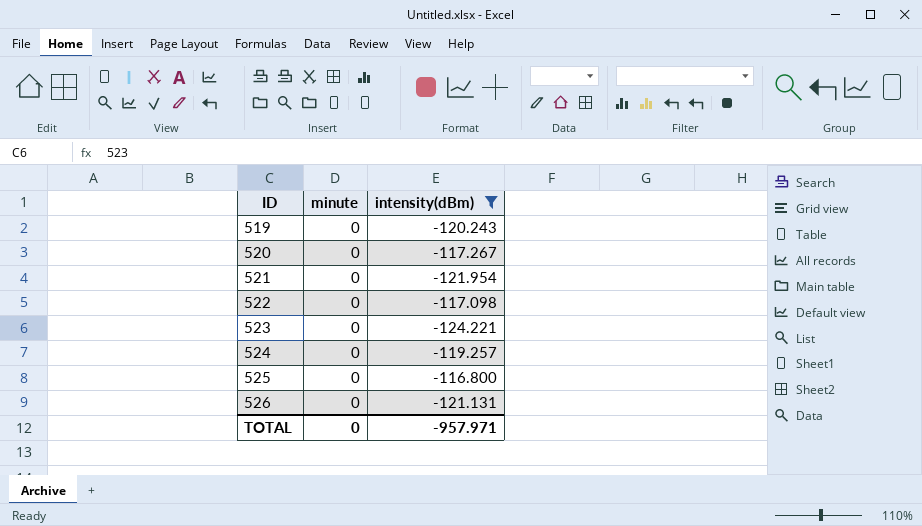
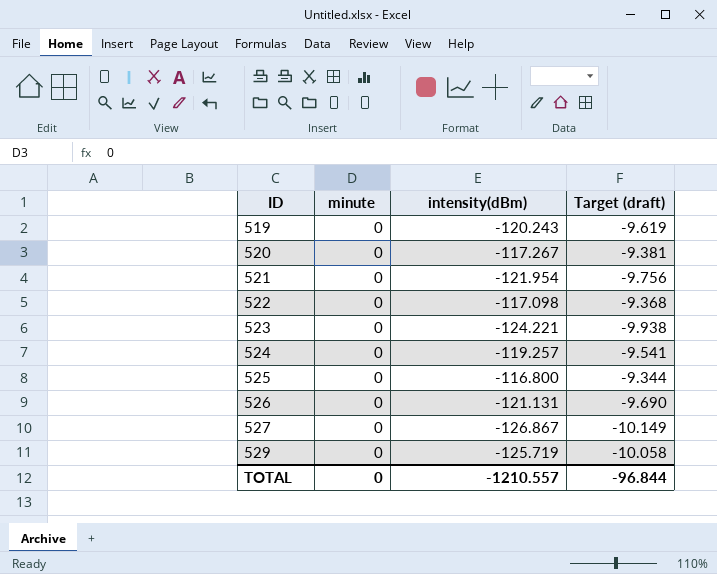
filter: intensity(dBm) >= -124.221 -> none
column Target (draft) | formula: none -> [intensity(dBm)] * 0.08
TOTAL | intensity(dBm): -957.971 -> -1210.557

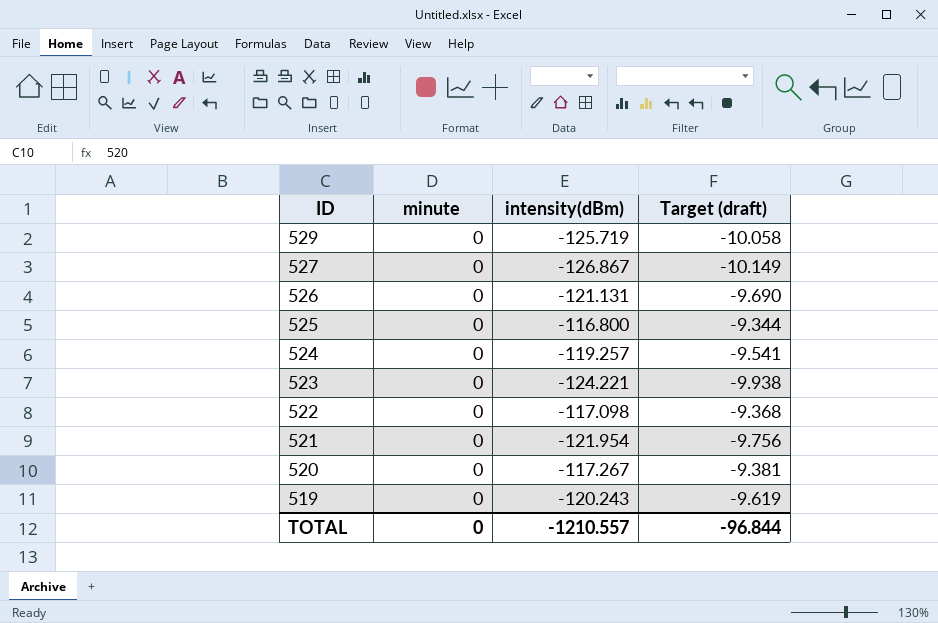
row order: ID ascending -> ID descending

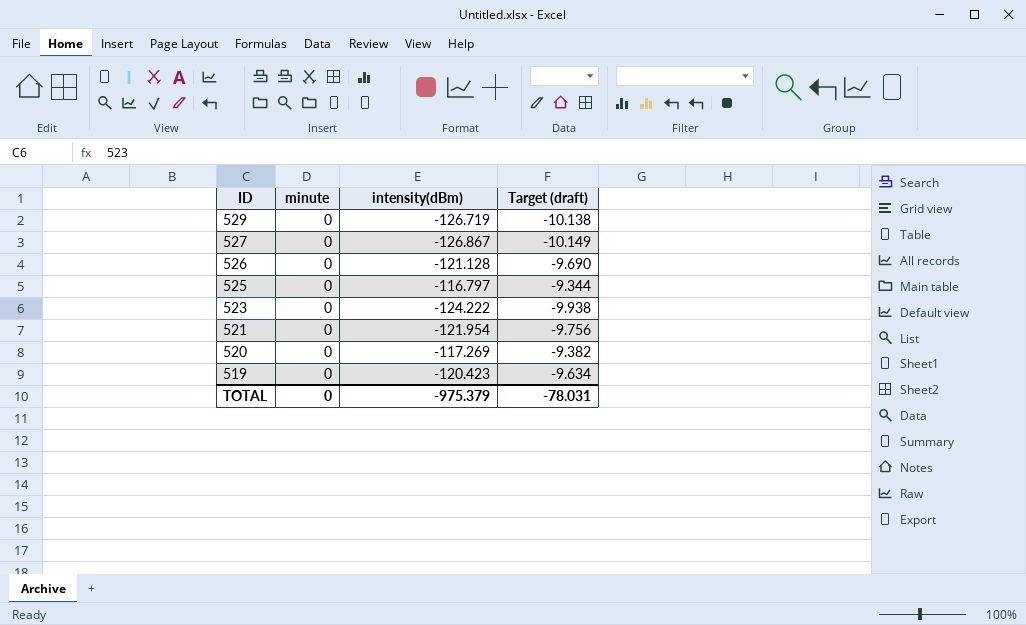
row 524: 0 | -119.257 | -9.541 -> none
row 522: 0 | -117.098 | -9.368 -> none
529 | intensity(dBm): -125.719 -> -126.719
529 | Target (draft): -10.058 -> -10.138
526 | intensity(dBm): -121.131 -> -121.128
525 | intensity(dBm): -116.800 -> -116.797
523 | intensity(dBm): -124.221 -> -124.222
520 | intensity(dBm): -117.267 -> -117.269
520 | Target (draft): -9.381 -> -9.382
519 | intensity(dBm): -120.243 -> -120.423
519 | Target (draft): -9.619 -> -9.634
TOTAL | intensity(dBm): -1210.557 -> -975.379
TOTAL | Target (draft): -96.844 -> -78.031

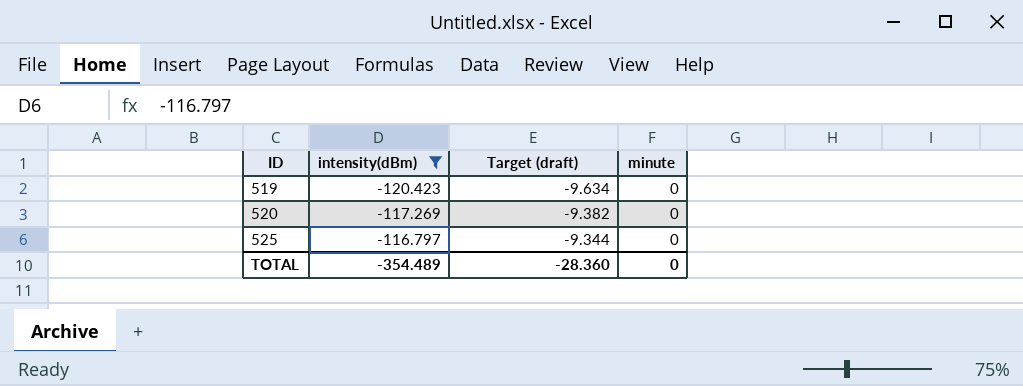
filter: none -> intensity(dBm) >= -120.423
row order: ID descending -> ID ascending
column minute | position: 2 -> 4
TOTAL | intensity(dBm): -975.379 -> -354.489
TOTAL | Target (draft): -78.031 -> -28.360

